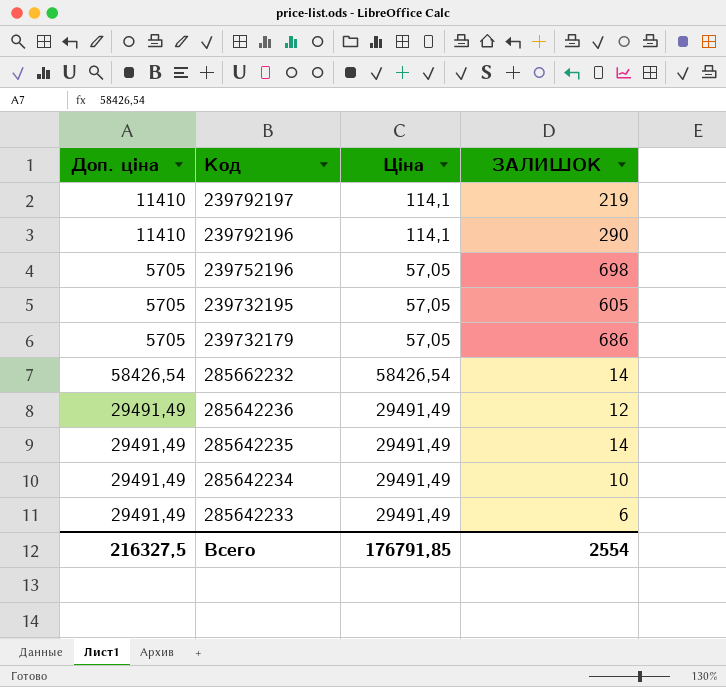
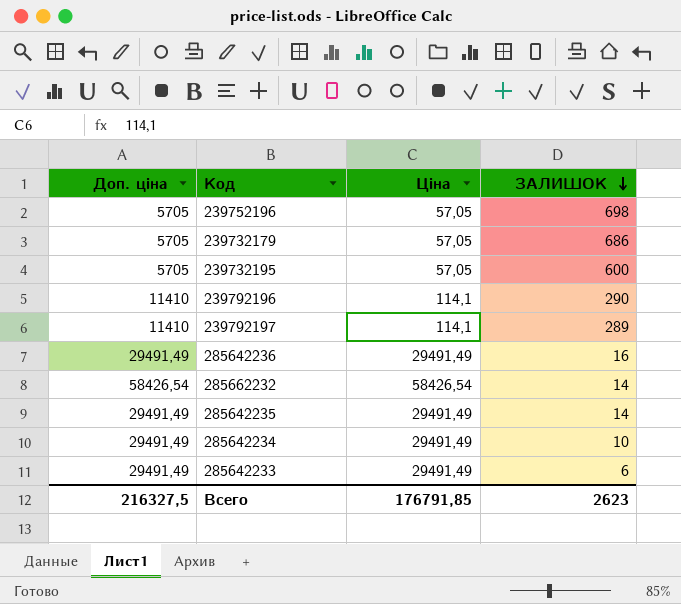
row order: none -> ЗАЛИШОК descending
239732195 | ЗАЛИШОК: 605 -> 600
239792197 | ЗАЛИШОК: 219 -> 289
285642236 | ЗАЛИШОК: 12 -> 16
Всего | ЗАЛИШОК: 2554 -> 2623

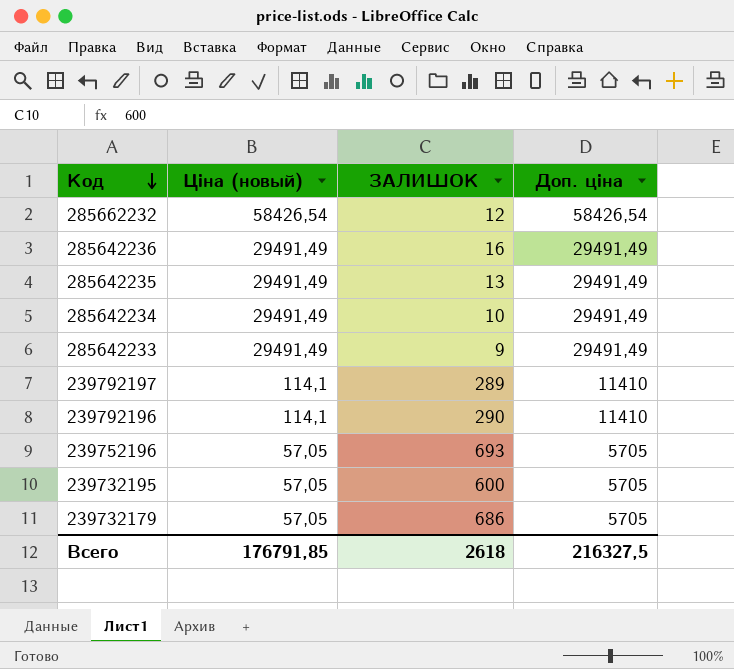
row order: ЗАЛИШОК descending -> Код descending
column name: Ціна -> Ціна (новый)
column Доп. ціна | position: 1 -> 4
285662232 | ЗАЛИШОК: 14 -> 12
285642235 | ЗАЛИШОК: 14 -> 13
285642233 | ЗАЛИШОК: 6 -> 9
239752196 | ЗАЛИШОК: 698 -> 693
Всего | ЗАЛИШОК: 2623 -> 2618

